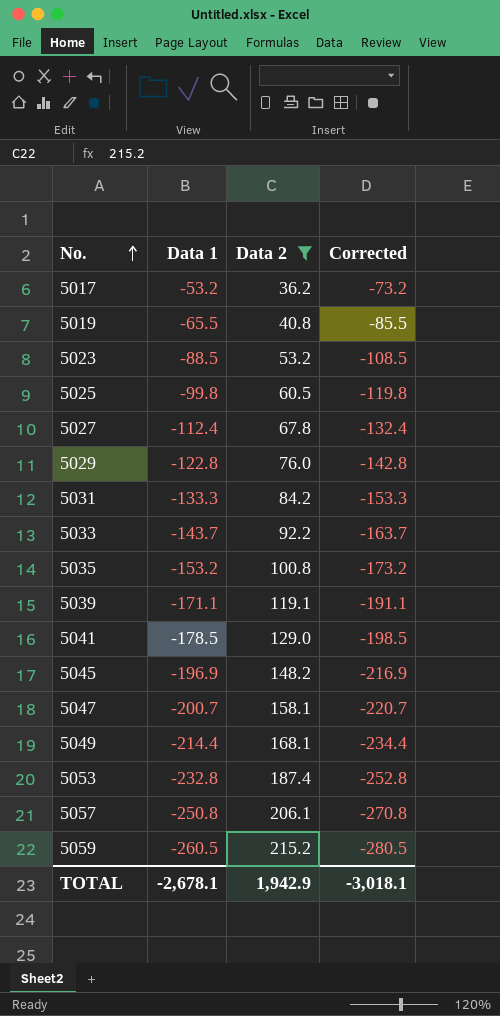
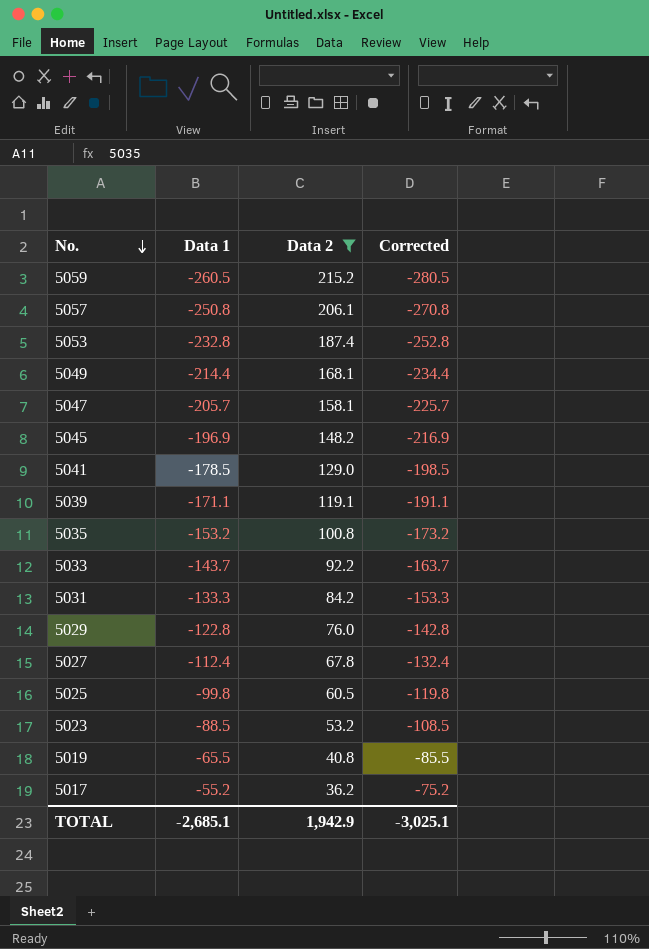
row order: No. ascending -> No. descending
5047 | Data 1: -200.7 -> -205.7
5047 | Corrected: -220.7 -> -225.7
5017 | Data 1: -53.2 -> -55.2
5017 | Corrected: -73.2 -> -75.2
TOTAL | Data 1: -2,678.1 -> -2,685.1
TOTAL | Corrected: -3,018.1 -> -3,025.1

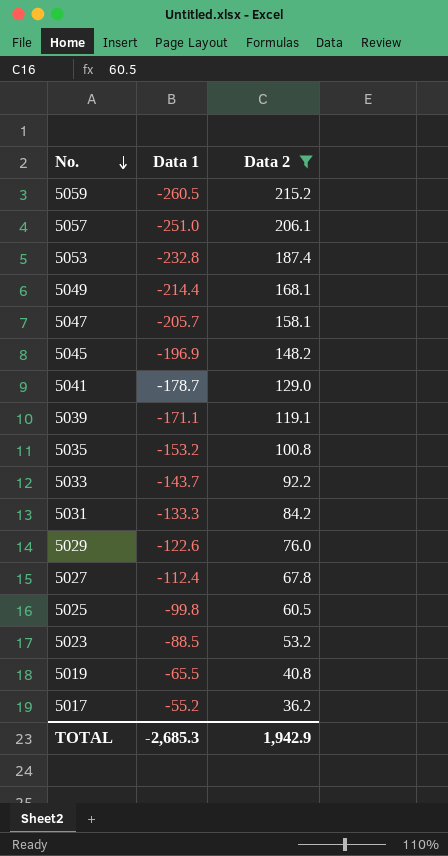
column Corrected | formula: [Data 1] - 20 -> none
5057 | Data 1: -250.8 -> -251.0
5041 | Data 1: -178.5 -> -178.7
5029 | Data 1: -122.8 -> -122.6
TOTAL | Data 1: -2,685.1 -> -2,685.3

